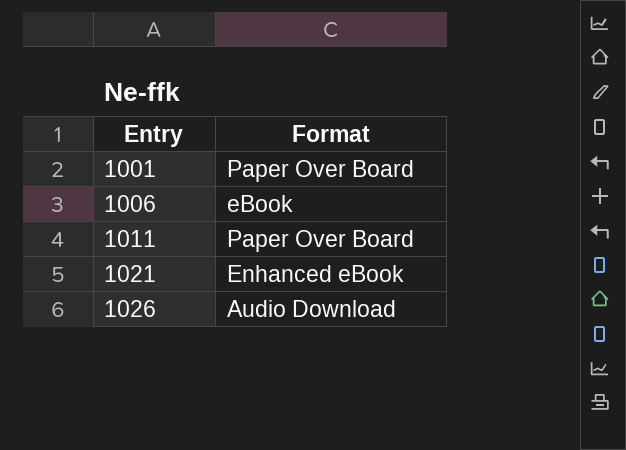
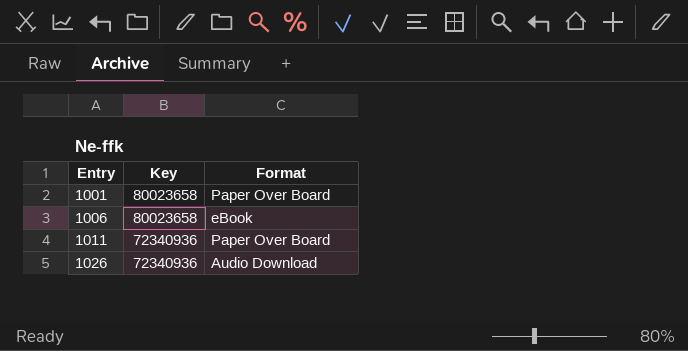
column Key | position: none -> 2
row 1021: Enhanced eBook -> none

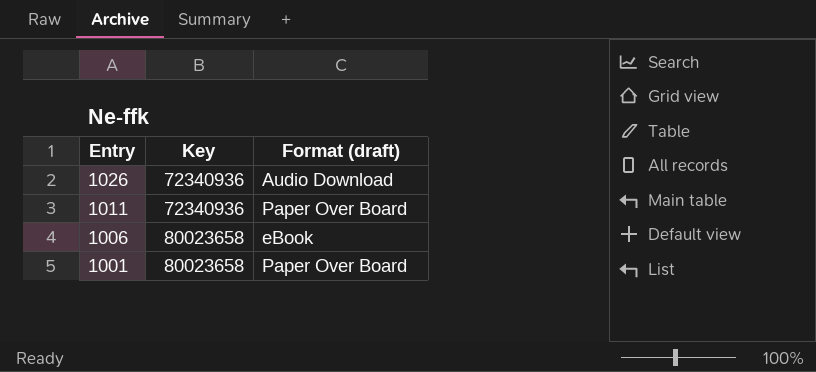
row order: Entry ascending -> Entry descending
column name: Format -> Format (draft)

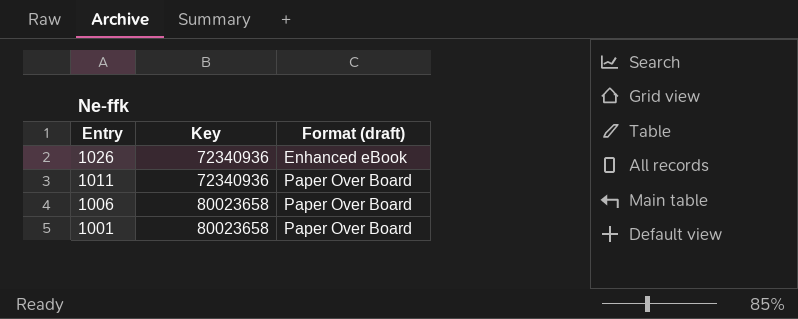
1026 | Format (draft): Audio Download -> Enhanced eBook
1006 | Format (draft): eBook -> Paper Over Board

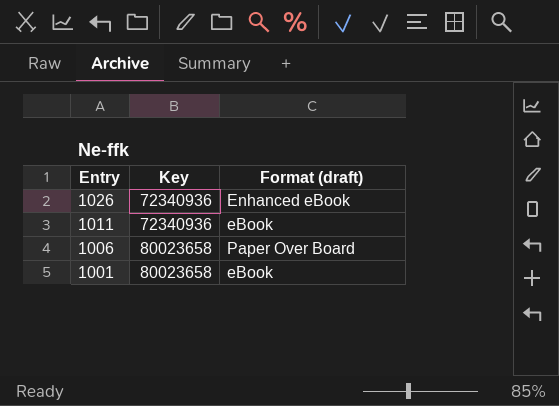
1011 | Format (draft): Paper Over Board -> eBook
1001 | Format (draft): Paper Over Board -> eBook

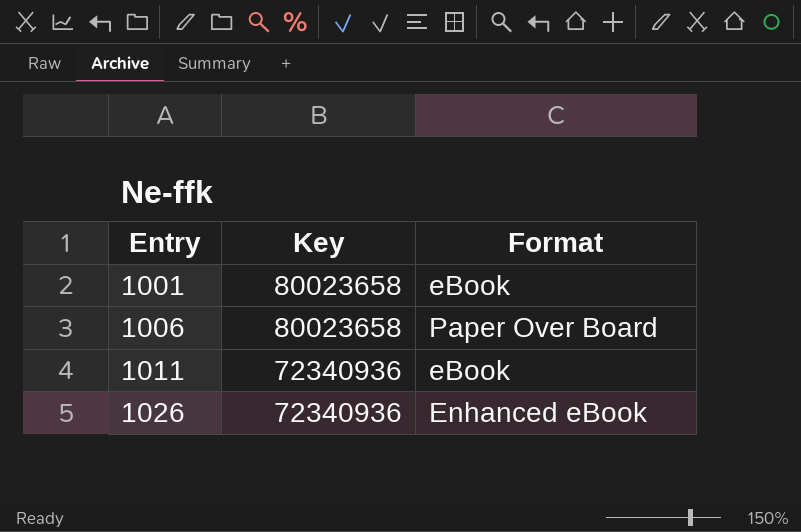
row order: Entry descending -> Entry ascending
column name: Format (draft) -> Format

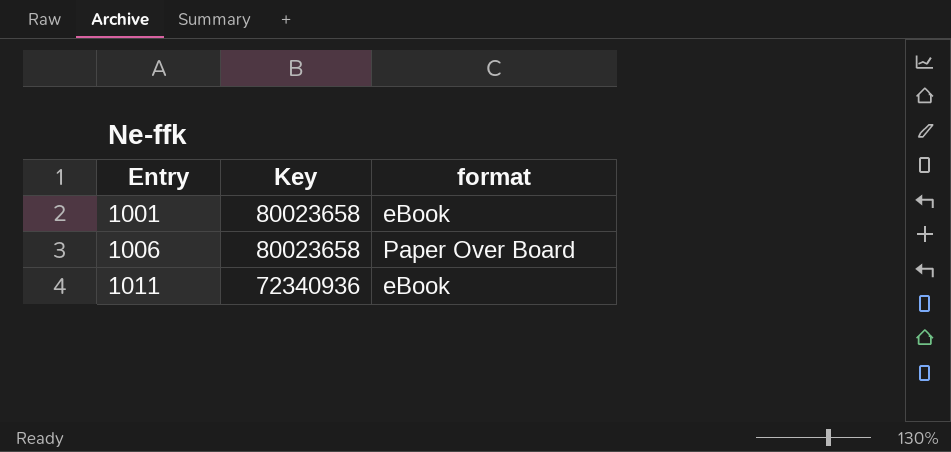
column name: Format -> format
row 1026: 72340936 | Enhanced eBook -> none

